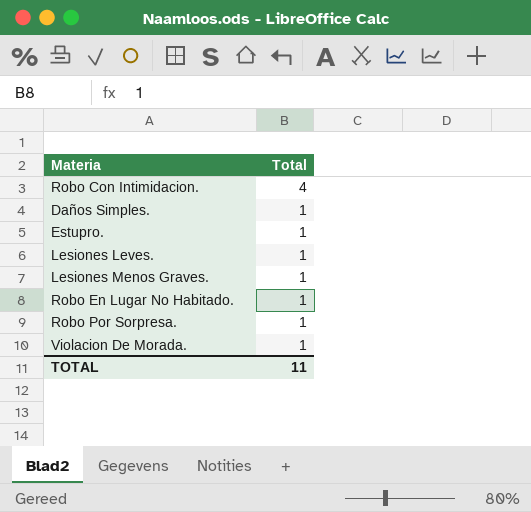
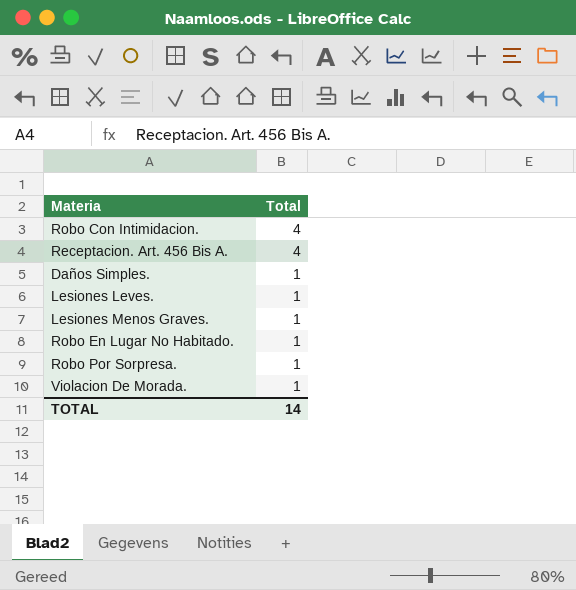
row Estupro.: 1 -> none
row Receptacion. Art. 456 Bis A.: none -> 4
TOTAL | Total: 11 -> 14

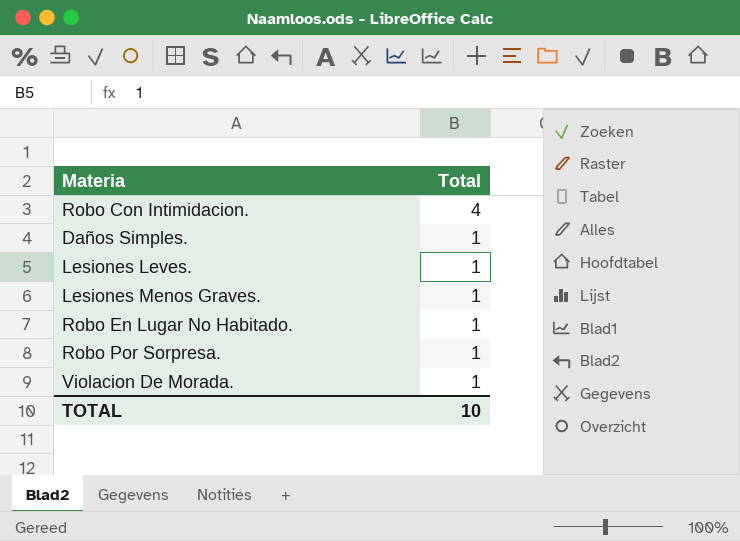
row Receptacion. Art. 456 Bis A.: 4 -> none
TOTAL | Total: 14 -> 10

